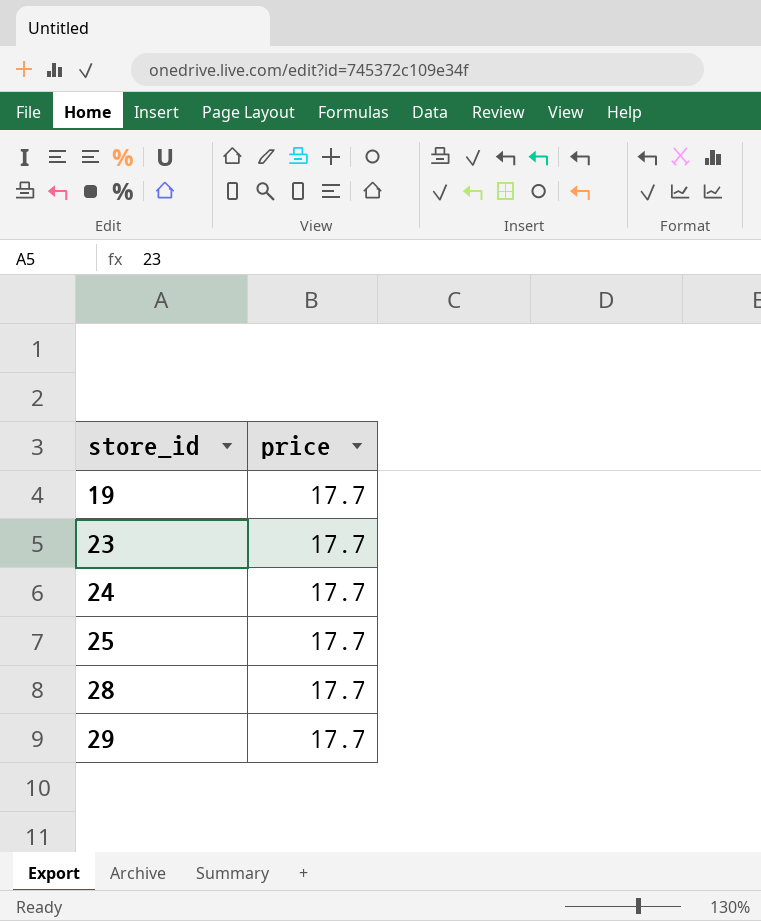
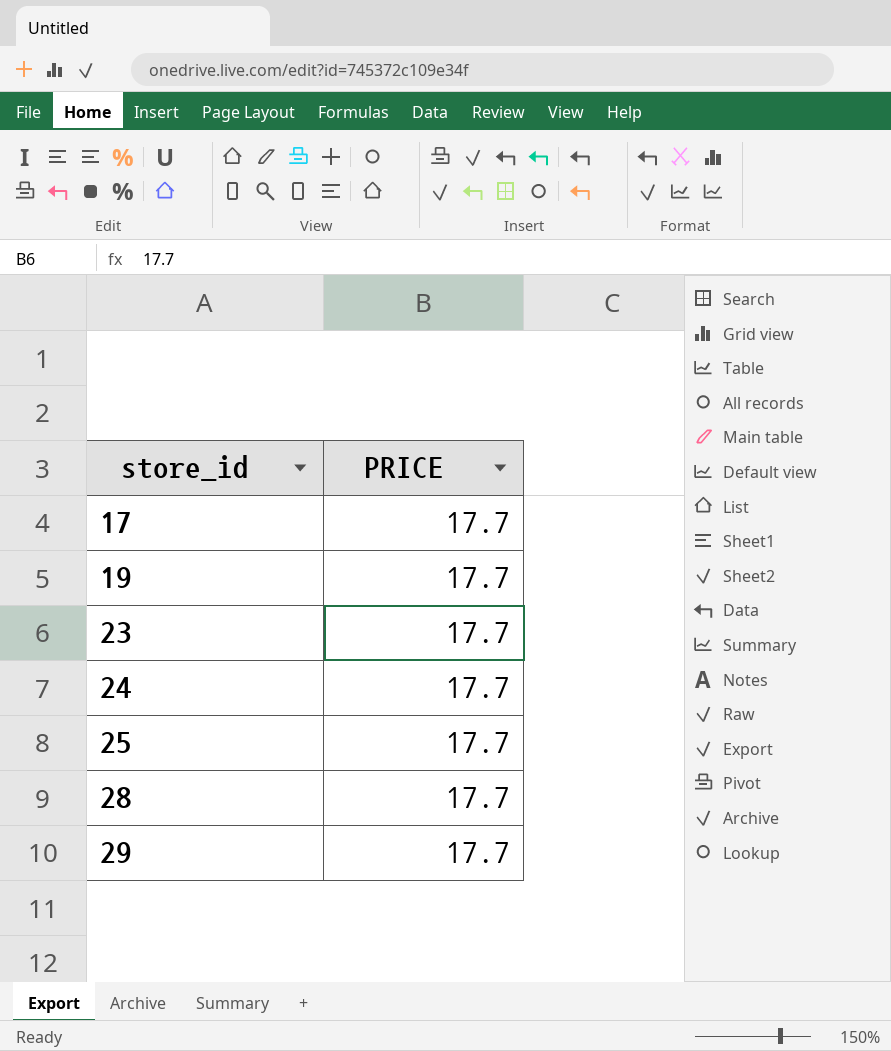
column name: price -> PRICE
row 17: none -> 17.7

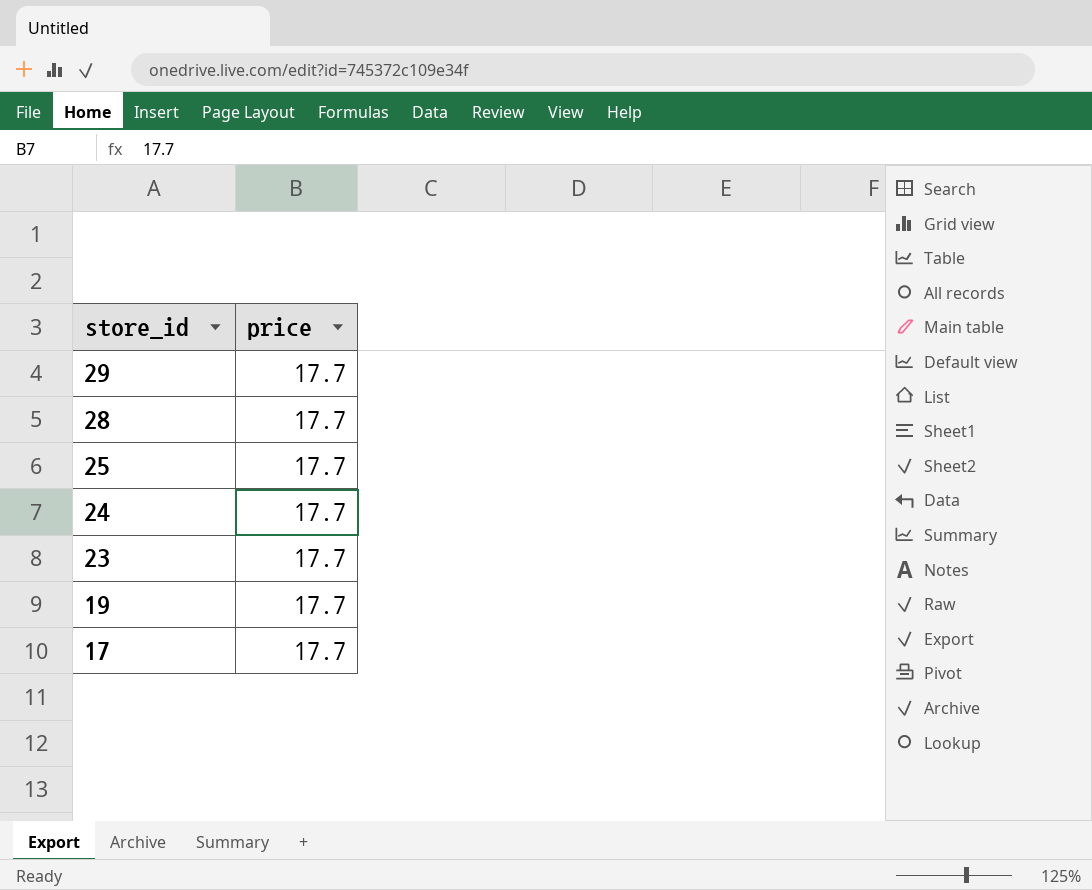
row order: store_id ascending -> store_id descending
column name: PRICE -> price

